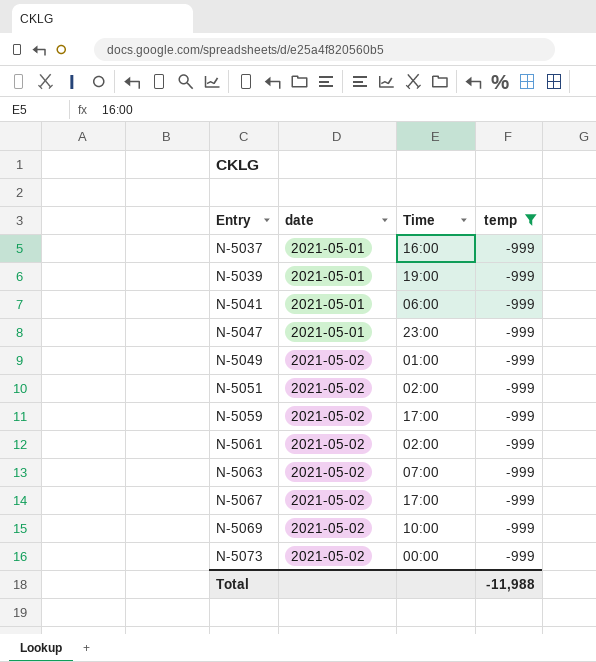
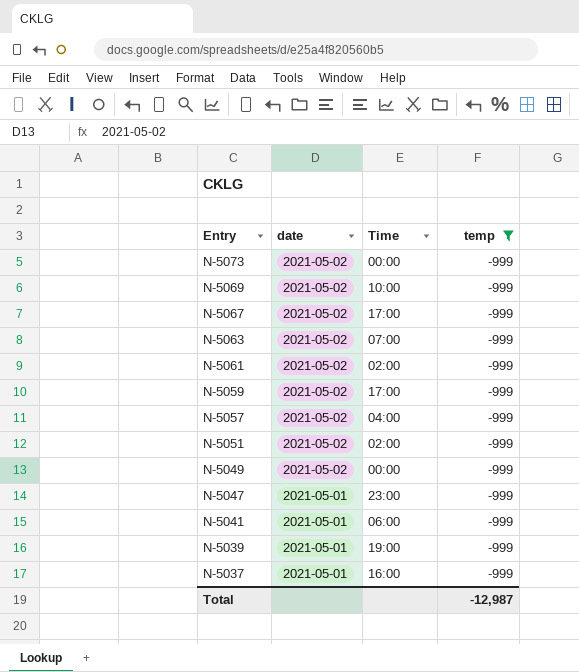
row order: Entry ascending -> Entry descending
row N-5057: none -> 2021-05-02 | 04:00 | -999
N-5049 | Time: 01:00 -> 00:00
Total | temp: -11,988 -> -12,987

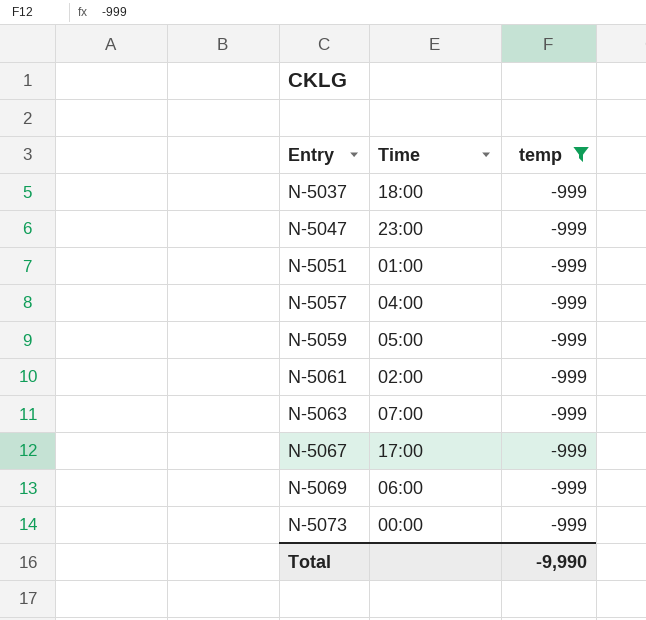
row order: Entry descending -> Entry ascending
column date | position: 2 -> none
row N-5049: 2021-05-02 | 00:00 | -999 -> none
row N-5041: 2021-05-01 | 06:00 | -999 -> none
row N-5039: 2021-05-01 | 19:00 | -999 -> none
N-5037 | Time: 16:00 -> 18:00
N-5051 | Time: 02:00 -> 01:00
N-5059 | Time: 17:00 -> 05:00
N-5069 | Time: 10:00 -> 06:00
Total | temp: -12,987 -> -9,990

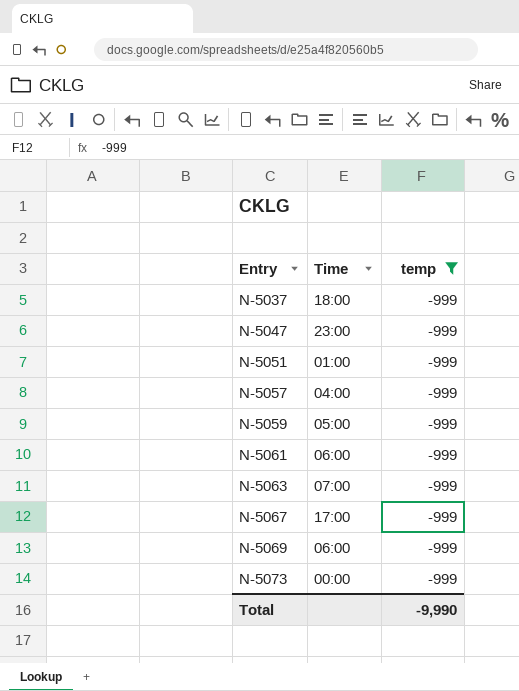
N-5061 | Time: 02:00 -> 06:00

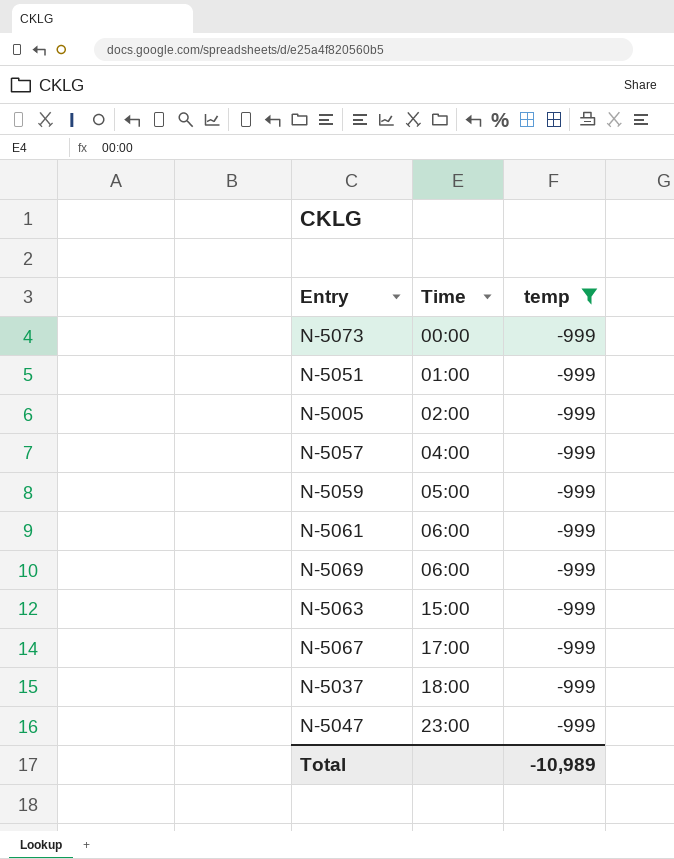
row order: Entry ascending -> Time ascending
row N-5005: none -> 02:00 | -999
N-5063 | Time: 07:00 -> 15:00
Total | temp: -9,990 -> -10,989

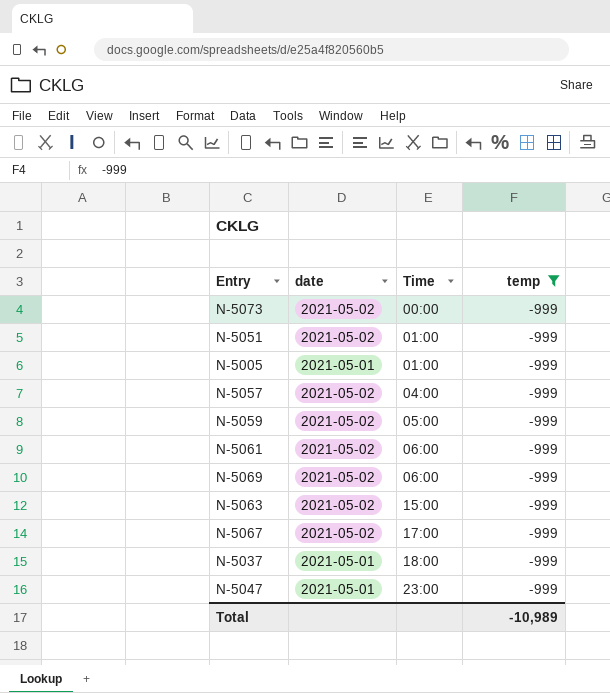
column date | position: none -> 2
N-5005 | Time: 02:00 -> 01:00

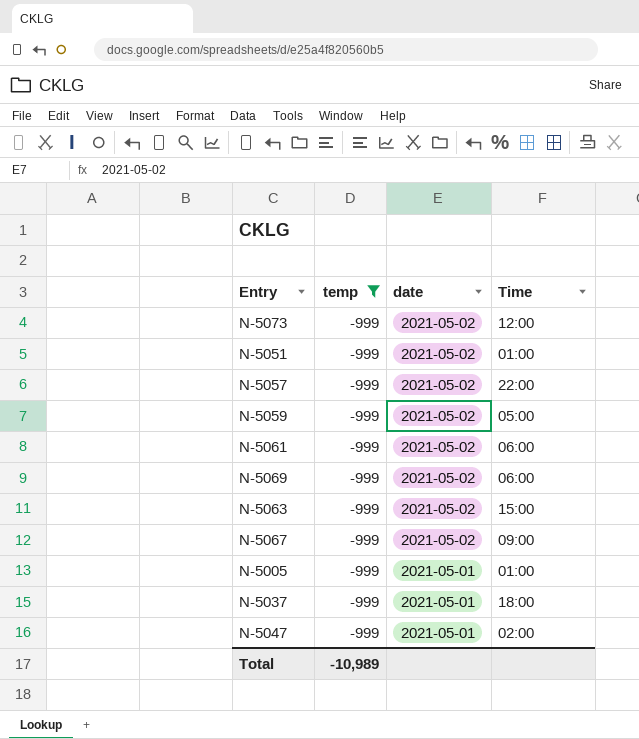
row order: Time ascending -> date descending
column temp | position: 4 -> 2
N-5073 | Time: 00:00 -> 12:00
N-5057 | Time: 04:00 -> 22:00
N-5067 | Time: 17:00 -> 09:00
N-5047 | Time: 23:00 -> 02:00

